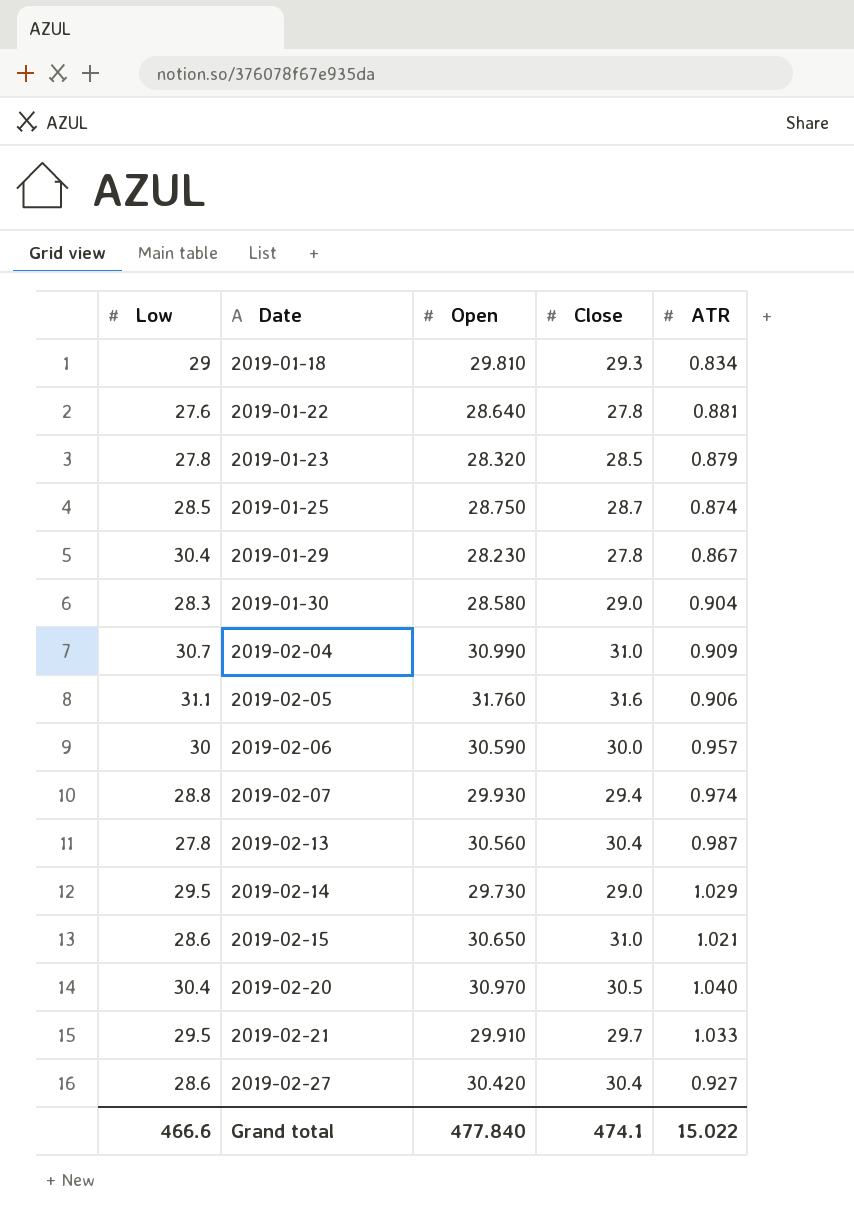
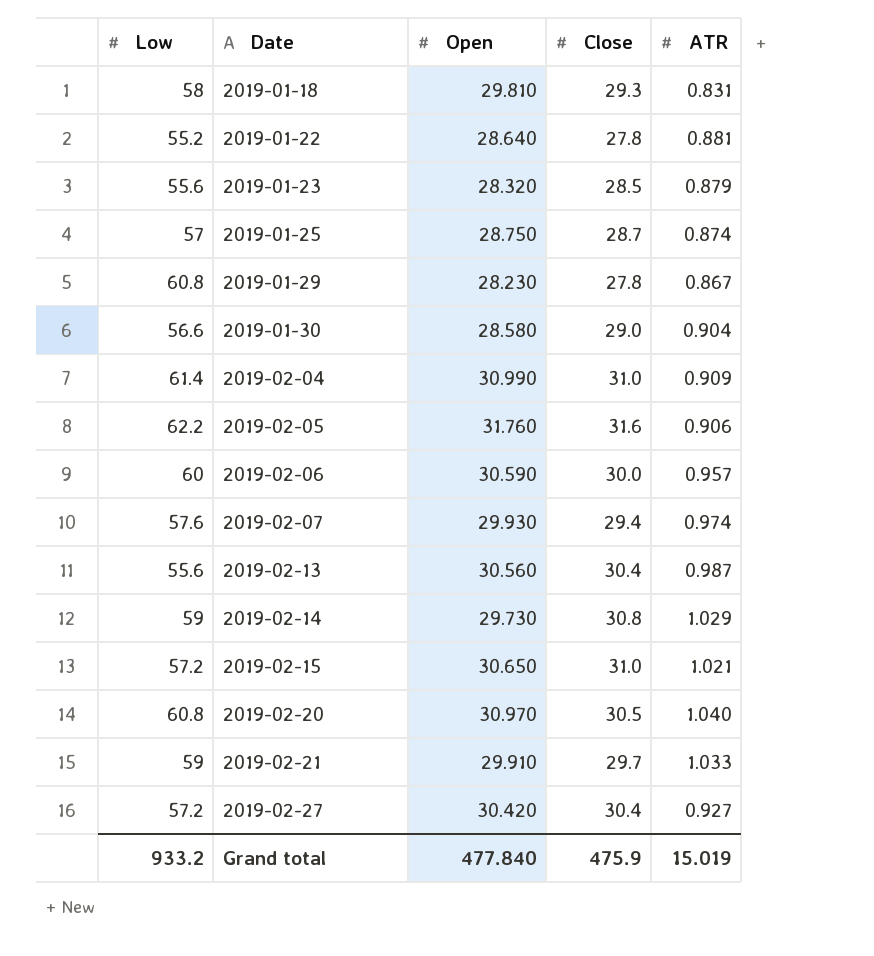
2019-01-18 | Low: 29 -> 58
2019-01-18 | ATR: 0.834 -> 0.831
2019-01-22 | Low: 27.6 -> 55.2
2019-01-23 | Low: 27.8 -> 55.6
2019-01-25 | Low: 28.5 -> 57
2019-01-29 | Low: 30.4 -> 60.8
2019-01-30 | Low: 28.3 -> 56.6
2019-02-04 | Low: 30.7 -> 61.4
2019-02-05 | Low: 31.1 -> 62.2
2019-02-06 | Low: 30 -> 60
2019-02-07 | Low: 28.8 -> 57.6
2019-02-13 | Low: 27.8 -> 55.6
2019-02-14 | Low: 29.5 -> 59
2019-02-14 | Close: 29.0 -> 30.8
2019-02-15 | Low: 28.6 -> 57.2
2019-02-20 | Low: 30.4 -> 60.8
2019-02-21 | Low: 29.5 -> 59
2019-02-27 | Low: 28.6 -> 57.2
Grand total | Low: 466.6 -> 933.2
Grand total | Close: 474.1 -> 475.9
Grand total | ATR: 15.022 -> 15.019

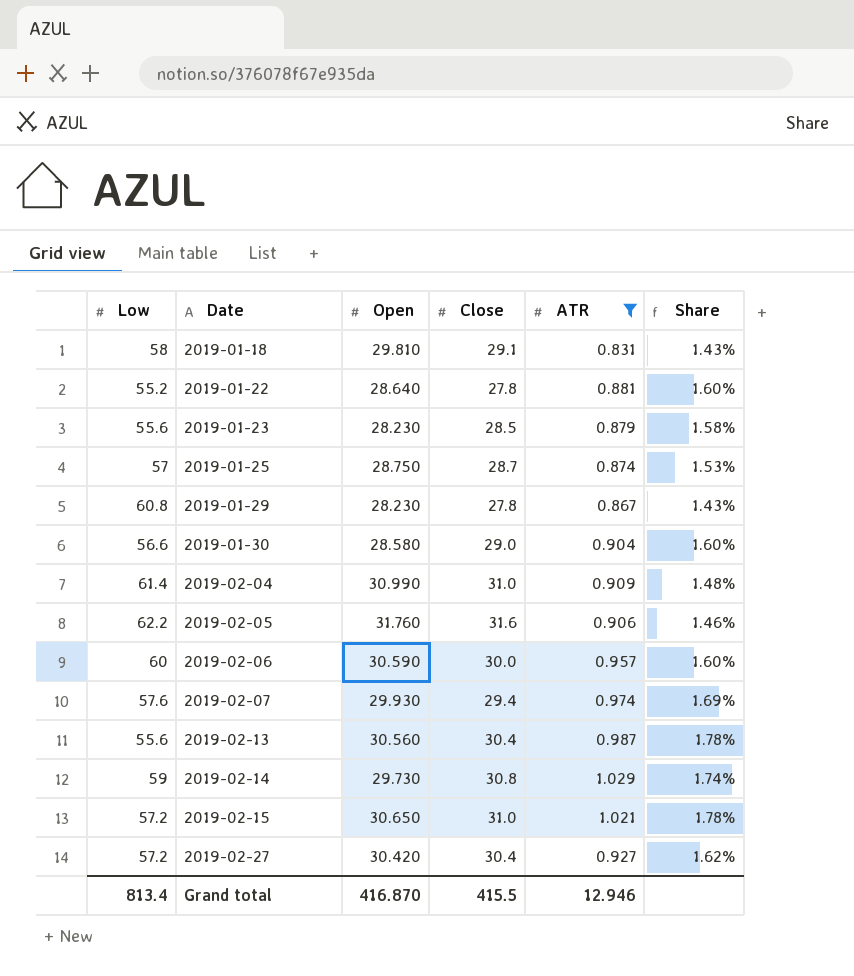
filter: none -> ATR <= 1.029
column Share | formula: none -> [ATR] / [Low]
2019-01-18 | Close: 29.3 -> 29.1
2019-01-23 | Open: 28.320 -> 28.230
Grand total | Low: 933.2 -> 813.4
Grand total | Open: 477.840 -> 416.870
Grand total | Close: 475.9 -> 415.5
Grand total | ATR: 15.019 -> 12.946

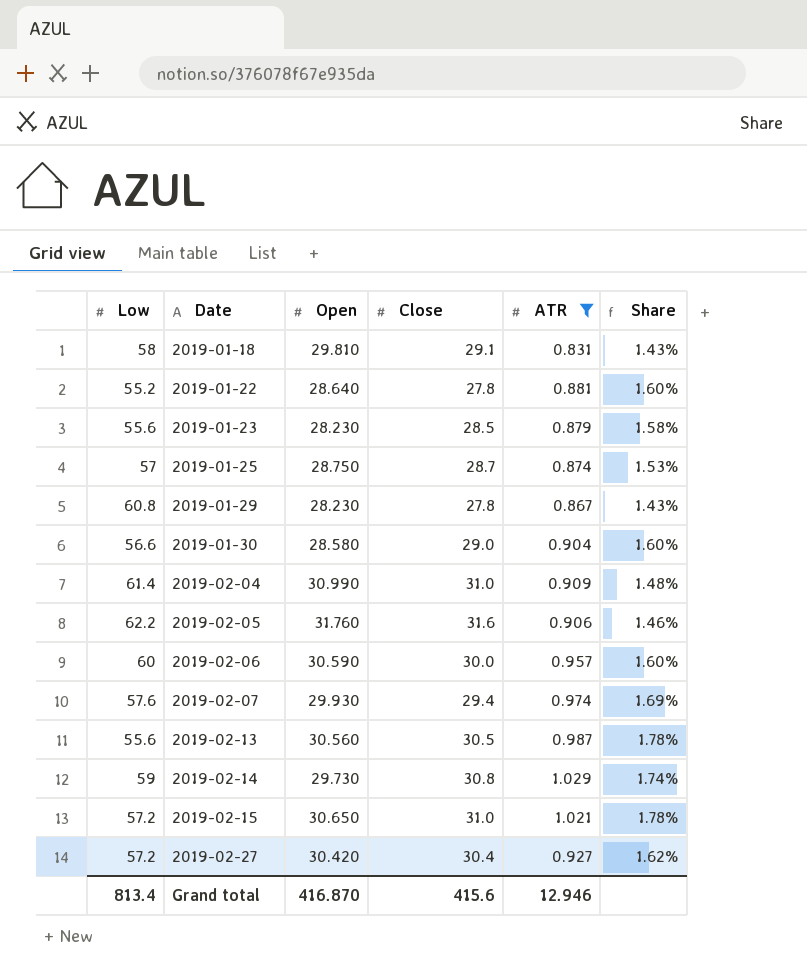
2019-02-13 | Close: 30.4 -> 30.5
Grand total | Close: 415.5 -> 415.6

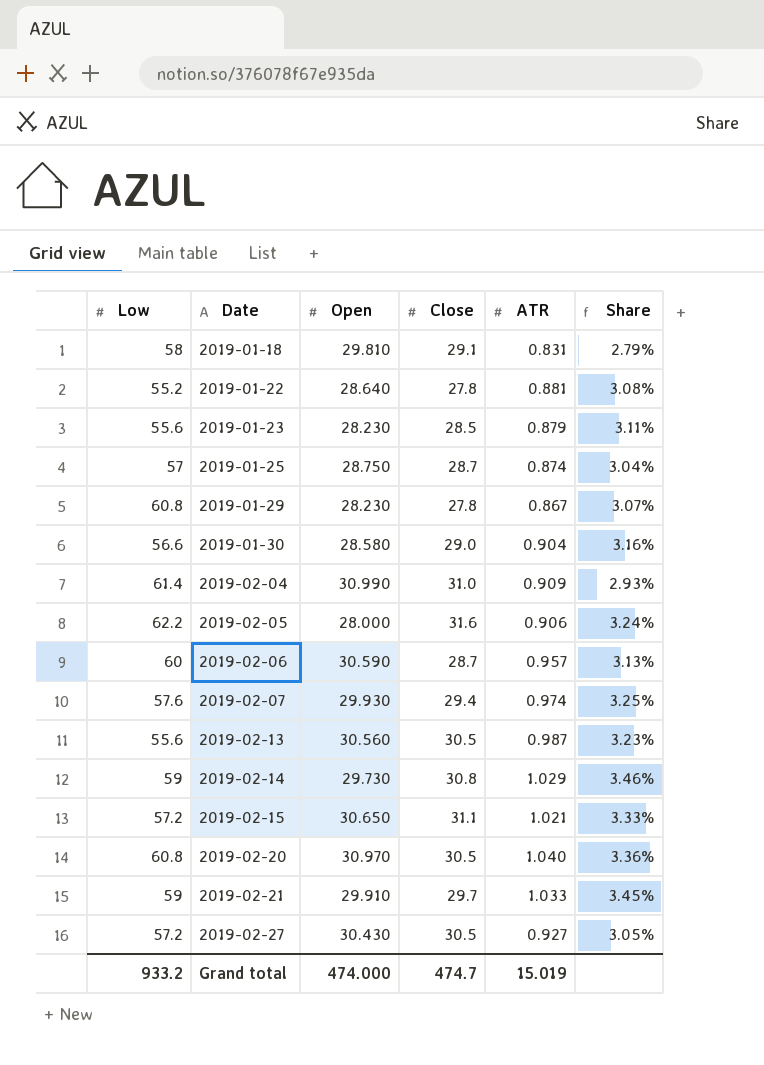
filter: ATR <= 1.029 -> none
column Share | formula: [ATR] / [Low] -> [ATR] / [Open]
2019-02-05 | Open: 31.760 -> 28.000
2019-02-06 | Close: 30.0 -> 28.7
2019-02-15 | Close: 31.0 -> 31.1
2019-02-27 | Open: 30.420 -> 30.430
2019-02-27 | Close: 30.4 -> 30.5
Grand total | Low: 813.4 -> 933.2
Grand total | Open: 416.870 -> 474.000
Grand total | Close: 415.6 -> 474.7
Grand total | ATR: 12.946 -> 15.019

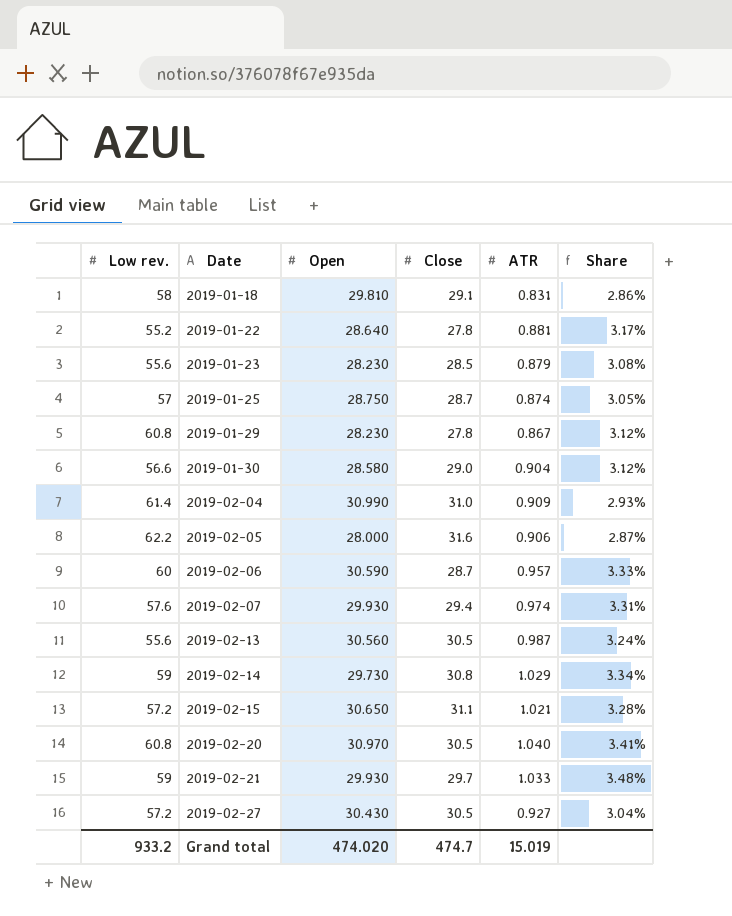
column name: Low -> Low rev.
column Share | formula: [ATR] / [Open] -> [ATR] / [Close]
2019-02-21 | Open: 29.910 -> 29.930
Grand total | Open: 474.000 -> 474.020

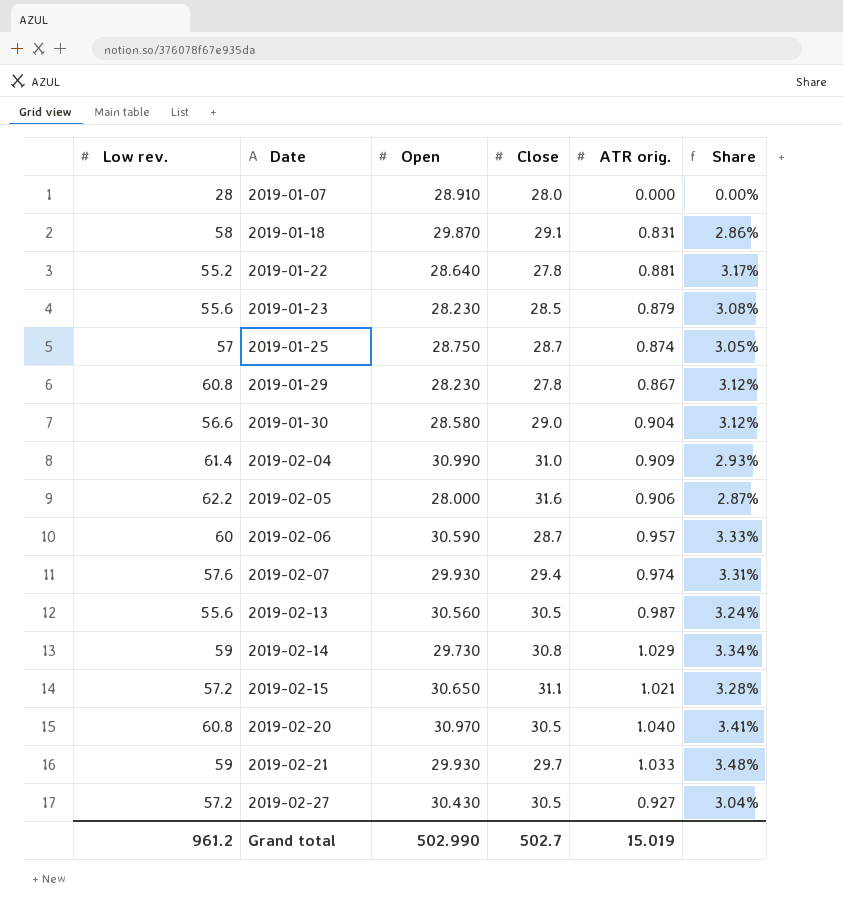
column name: ATR -> ATR orig.
row 2019-01-07: none -> 28 | 28.910 | 28.0 | 0.000 | 0.00%
2019-01-18 | Open: 29.810 -> 29.870
Grand total | Low rev.: 933.2 -> 961.2
Grand total | Open: 474.020 -> 502.990
Grand total | Close: 474.7 -> 502.7

